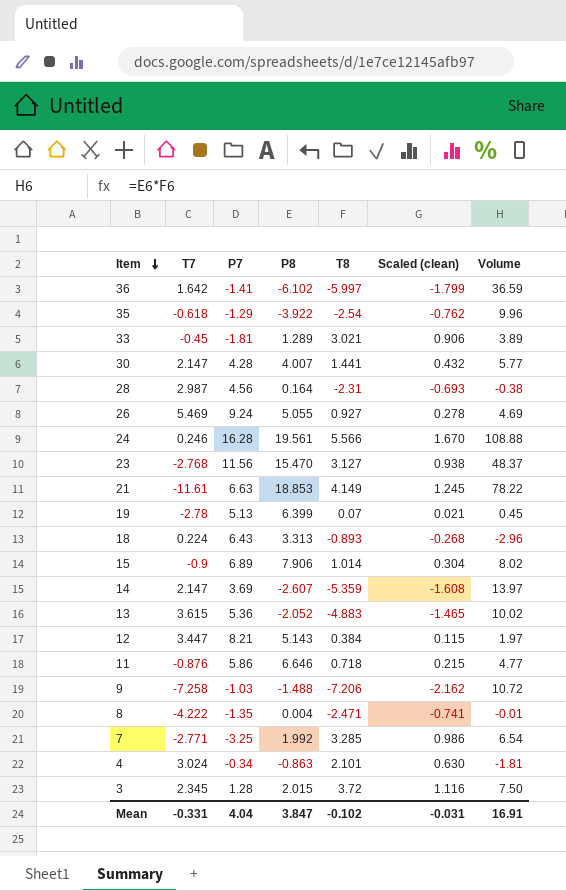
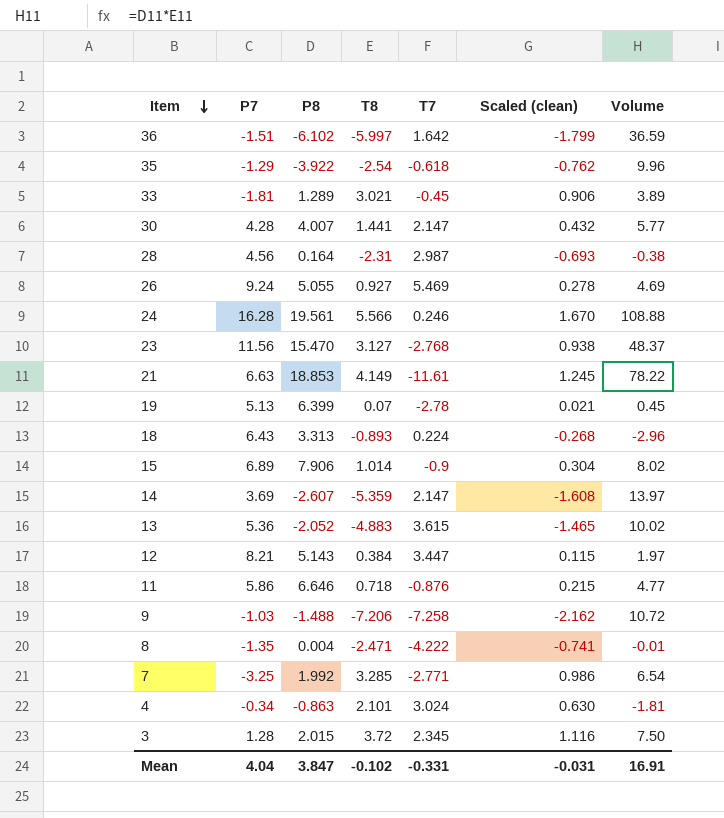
column T7 | position: 2 -> 5
36 | P7: -1.41 -> -1.51

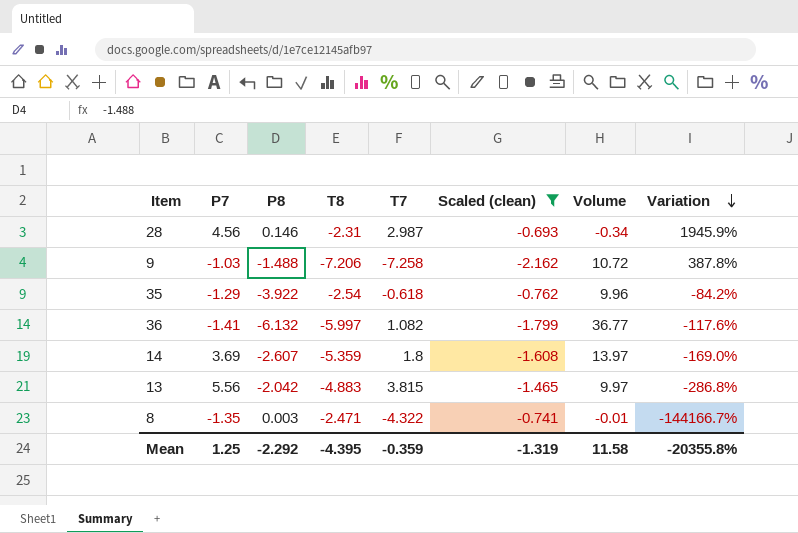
filter: none -> Scaled (clean) <= -0.693
row order: Item descending -> Variation descending
column Variation | formula: none -> ([T7] - [P8]) / [P8]
28 | P8: 0.164 -> 0.146
28 | Volume: -0.38 -> -0.34
36 | P7: -1.51 -> -1.41
36 | P8: -6.102 -> -6.132
36 | T7: 1.642 -> 1.082
36 | Volume: 36.59 -> 36.77
14 | T7: 2.147 -> 1.8
13 | P7: 5.36 -> 5.56
13 | P8: -2.052 -> -2.042
13 | T7: 3.615 -> 3.815
13 | Volume: 10.02 -> 9.97
8 | P8: 0.004 -> 0.003
8 | T7: -4.222 -> -4.322
Mean | P7: 4.04 -> 1.25
Mean | P8: 3.847 -> -2.292
Mean | T8: -0.102 -> -4.395
Mean | T7: -0.331 -> -0.359
Mean | Scaled (clean): -0.031 -> -1.319
Mean | Volume: 16.91 -> 11.58

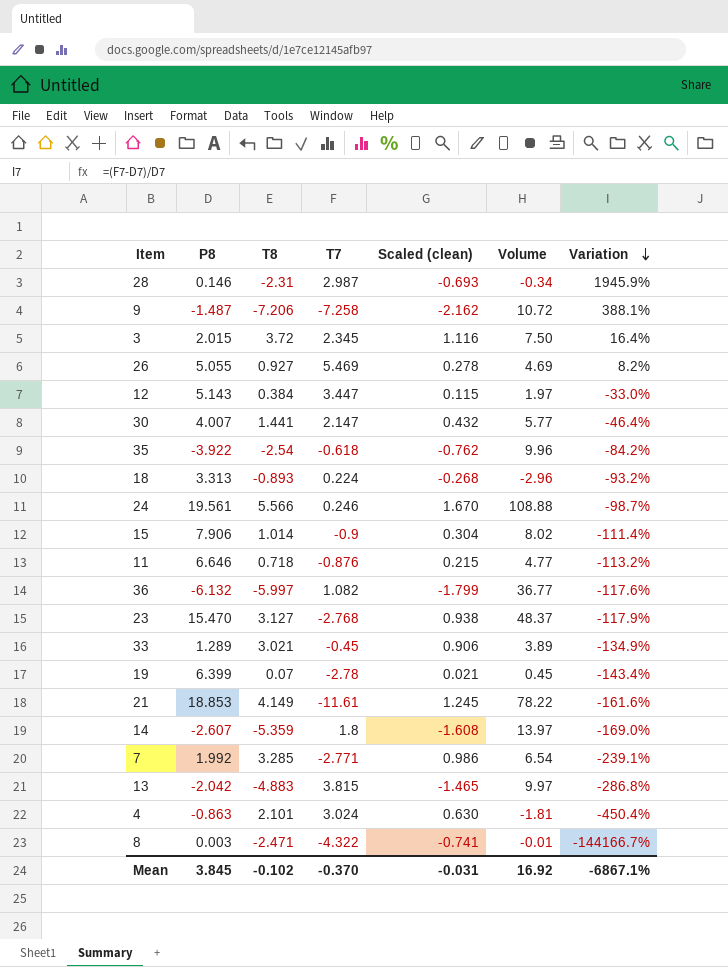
filter: Scaled (clean) <= -0.693 -> none
column P7 | position: 2 -> none
9 | P8: -1.488 -> -1.487
9 | Variation: 387.8% -> 388.1%
Mean | P8: -2.292 -> 3.845
Mean | T8: -4.395 -> -0.102
Mean | T7: -0.359 -> -0.370
Mean | Scaled (clean): -1.319 -> -0.031
Mean | Volume: 11.58 -> 16.92
Mean | Variation: -20355.8% -> -6867.1%

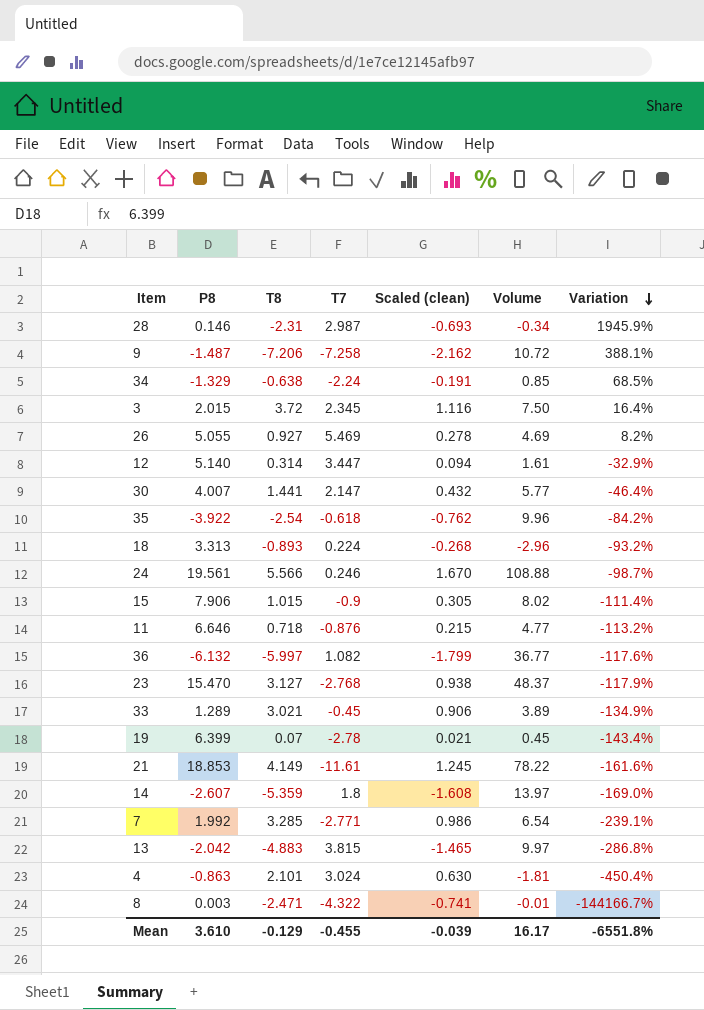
row 34: none -> -1.329 | -0.638 | -2.24 | -0.191 | 0.85 | 68.5%
12 | P8: 5.143 -> 5.140
12 | T8: 0.384 -> 0.314
12 | Scaled (clean): 0.115 -> 0.094
12 | Volume: 1.97 -> 1.61
12 | Variation: -33.0% -> -32.9%
15 | T8: 1.014 -> 1.015
15 | Scaled (clean): 0.304 -> 0.305
Mean | P8: 3.845 -> 3.610
Mean | T8: -0.102 -> -0.129
Mean | T7: -0.370 -> -0.455
Mean | Scaled (clean): -0.031 -> -0.039
Mean | Volume: 16.92 -> 16.17
Mean | Variation: -6867.1% -> -6551.8%

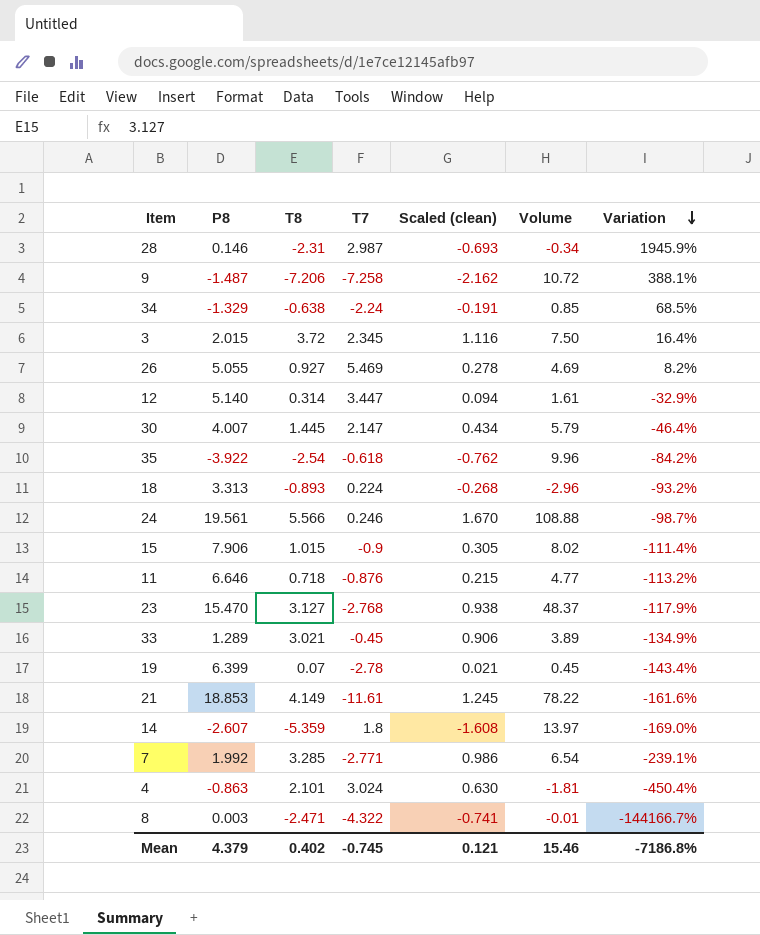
row 36: -6.132 | -5.997 | 1.082 | -1.799 | 36.77 | -117.6% -> none
row 13: -2.042 | -4.883 | 3.815 | -1.465 | 9.97 | -286.8% -> none
30 | T8: 1.441 -> 1.445
30 | Scaled (clean): 0.432 -> 0.434
30 | Volume: 5.77 -> 5.79
Mean | P8: 3.610 -> 4.379
Mean | T8: -0.129 -> 0.402
Mean | T7: -0.455 -> -0.745
Mean | Scaled (clean): -0.039 -> 0.121
Mean | Volume: 16.17 -> 15.46
Mean | Variation: -6551.8% -> -7186.8%

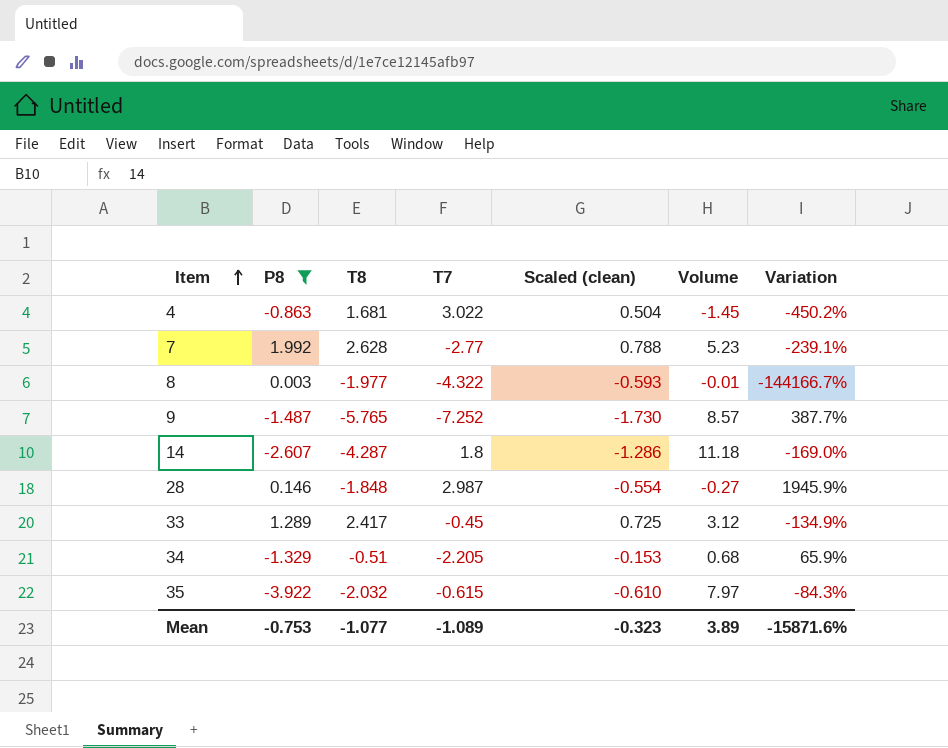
filter: none -> P8 <= 1.992
row order: Variation descending -> Item ascending
4 | T8: 2.101 -> 1.681
4 | T7: 3.024 -> 3.022
4 | Scaled (clean): 0.630 -> 0.504
4 | Volume: -1.81 -> -1.45
4 | Variation: -450.4% -> -450.2%
7 | T8: 3.285 -> 2.628
7 | T7: -2.771 -> -2.77
7 | Scaled (clean): 0.986 -> 0.788
7 | Volume: 6.54 -> 5.23
8 | T8: -2.471 -> -1.977
8 | Scaled (clean): -0.741 -> -0.593
9 | T8: -7.206 -> -5.765
9 | T7: -7.258 -> -7.252
9 | Scaled (clean): -2.162 -> -1.730
9 | Volume: 10.72 -> 8.57
9 | Variation: 388.1% -> 387.7%
14 | T8: -5.359 -> -4.287
14 | Scaled (clean): -1.608 -> -1.286
14 | Volume: 13.97 -> 11.18
28 | T8: -2.31 -> -1.848
28 | Scaled (clean): -0.693 -> -0.554
28 | Volume: -0.34 -> -0.27
33 | T8: 3.021 -> 2.417
33 | Scaled (clean): 0.906 -> 0.725
33 | Volume: 3.89 -> 3.12
34 | T8: -0.638 -> -0.51
34 | T7: -2.24 -> -2.205
34 | Scaled (clean): -0.191 -> -0.153
34 | Volume: 0.85 -> 0.68
34 | Variation: 68.5% -> 65.9%
35 | T8: -2.54 -> -2.032
35 | T7: -0.618 -> -0.615
35 | Scaled (clean): -0.762 -> -0.610
35 | Volume: 9.96 -> 7.97
35 | Variation: -84.2% -> -84.3%
Mean | P8: 4.379 -> -0.753
Mean | T8: 0.402 -> -1.077
Mean | T7: -0.745 -> -1.089
Mean | Scaled (clean): 0.121 -> -0.323
Mean | Volume: 15.46 -> 3.89
Mean | Variation: -7186.8% -> -15871.6%

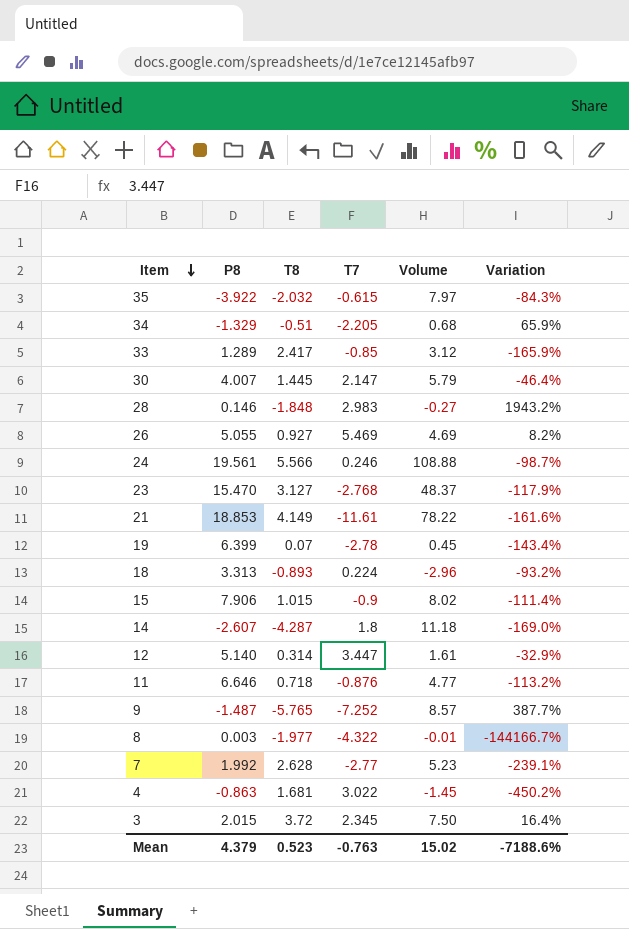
filter: P8 <= 1.992 -> none
row order: Item ascending -> Item descending
column Scaled (clean) | formula: [T8] * 0.3 -> none
33 | T7: -0.45 -> -0.85
33 | Variation: -134.9% -> -165.9%
28 | T7: 2.987 -> 2.983
28 | Variation: 1945.9% -> 1943.2%
Mean | P8: -0.753 -> 4.379
Mean | T8: -1.077 -> 0.523
Mean | T7: -1.089 -> -0.763
Mean | Volume: 3.89 -> 15.02
Mean | Variation: -15871.6% -> -7188.6%

